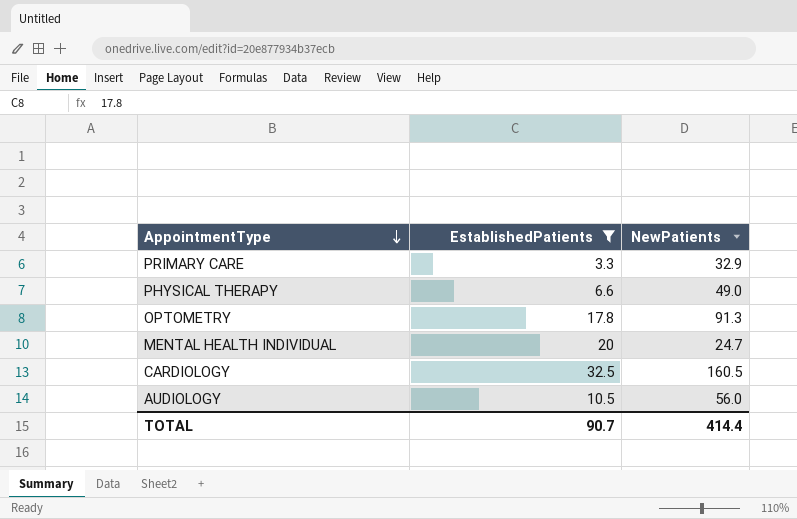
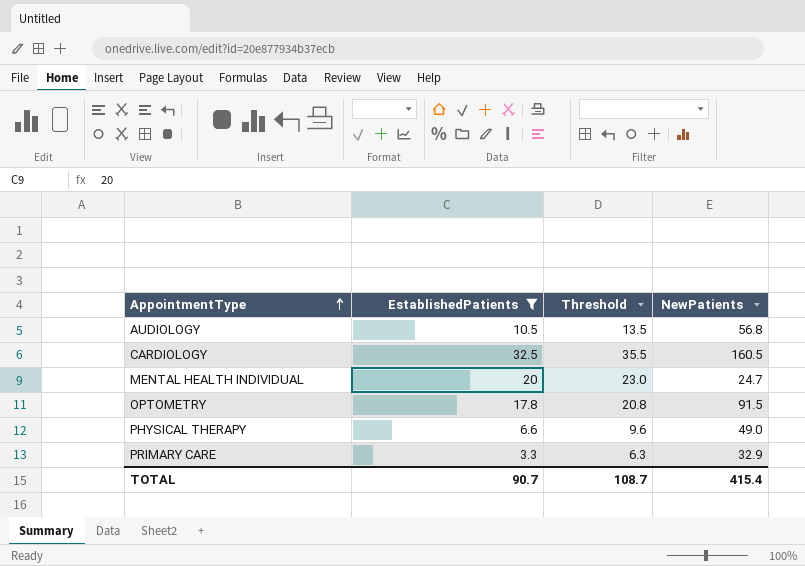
row order: AppointmentType descending -> AppointmentType ascending
column Threshold | formula: none -> [EstablishedPatients] + 3
AUDIOLOGY | NewPatients: 56.0 -> 56.8
OPTOMETRY | NewPatients: 91.3 -> 91.5
TOTAL | NewPatients: 414.4 -> 415.4

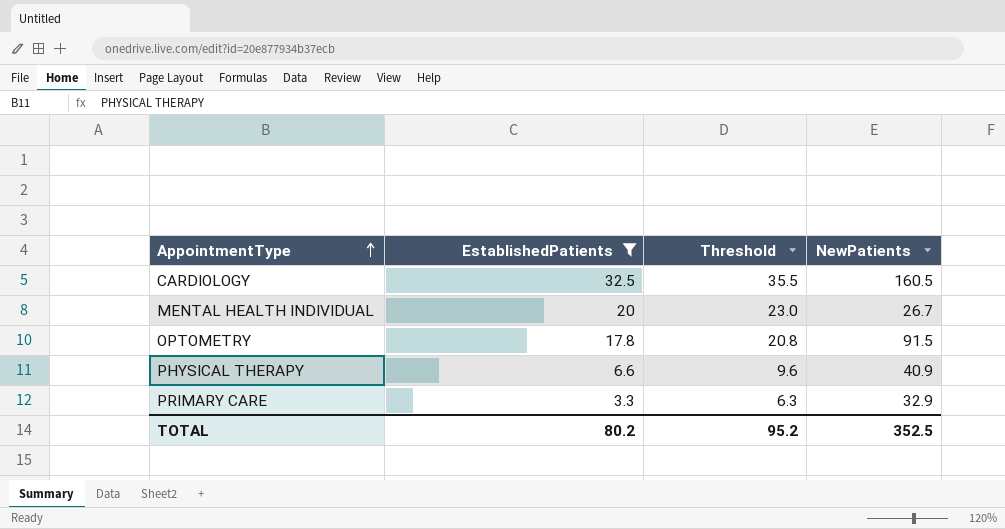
row AUDIOLOGY: 10.5 | 13.5 | 56.8 -> none
MENTAL HEALTH INDIVIDUAL | NewPatients: 24.7 -> 26.7
PHYSICAL THERAPY | NewPatients: 49.0 -> 40.9
TOTAL | EstablishedPatients: 90.7 -> 80.2
TOTAL | Threshold: 108.7 -> 95.2
TOTAL | NewPatients: 415.4 -> 352.5

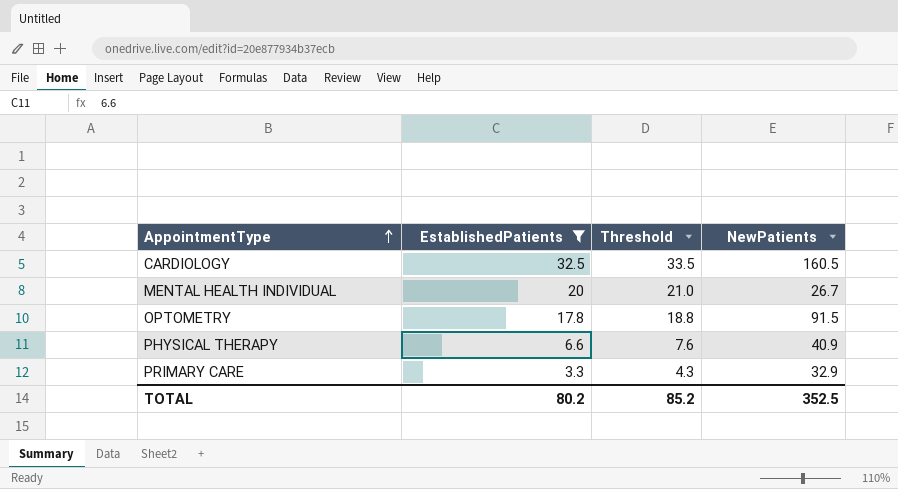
column Threshold | formula: [EstablishedPatients] + 3 -> [EstablishedPatients] + 1
TOTAL | Threshold: 95.2 -> 85.2

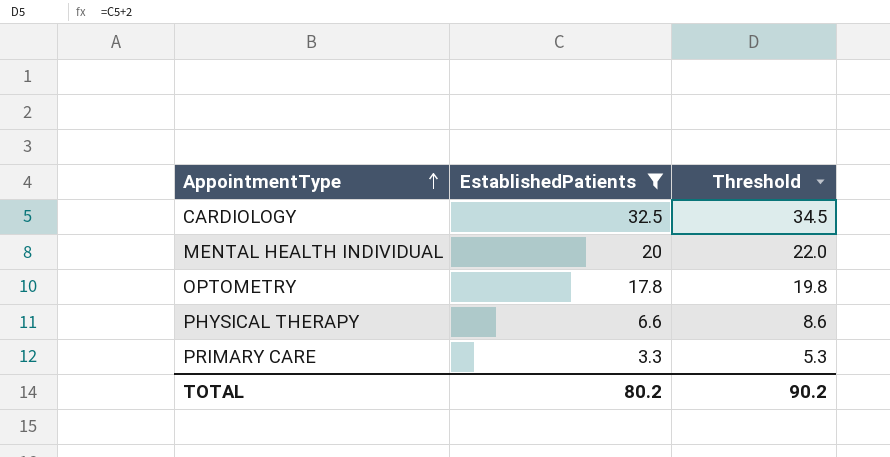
column NewPatients | position: 4 -> none
column Threshold | formula: [EstablishedPatients] + 1 -> [EstablishedPatients] + 2
TOTAL | Threshold: 85.2 -> 90.2

